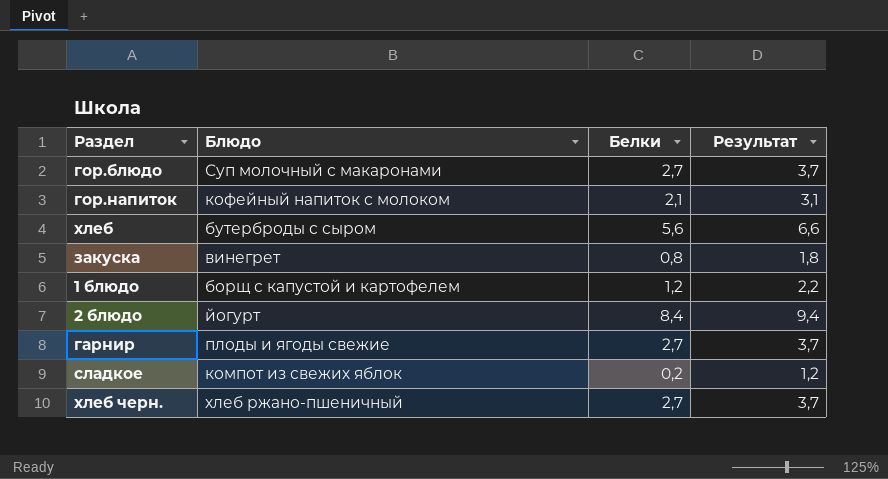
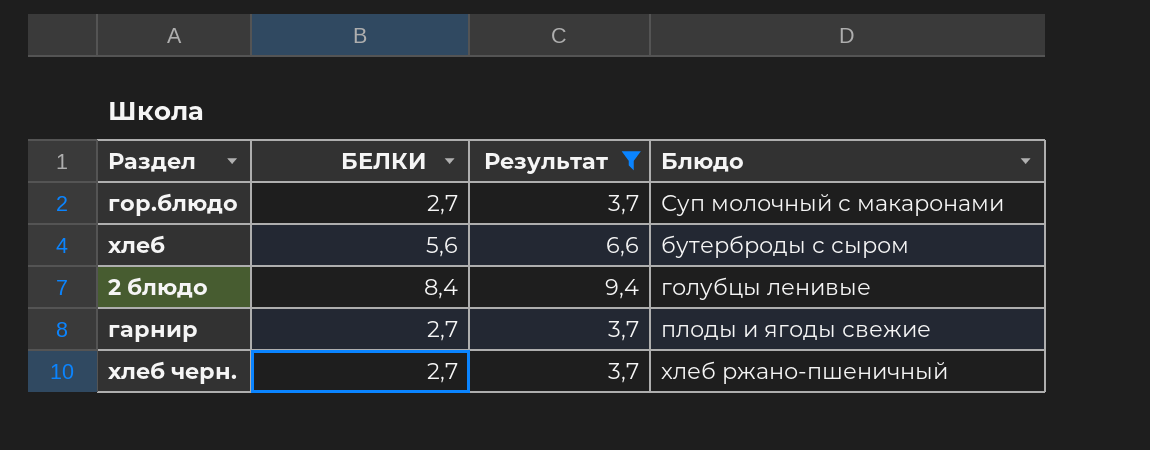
filter: none -> Результат >= 3,7
column name: Белки -> БЕЛКИ
column Блюдо | position: 2 -> 4
2 блюдо | Блюдо: йогурт -> голубцы ленивые

